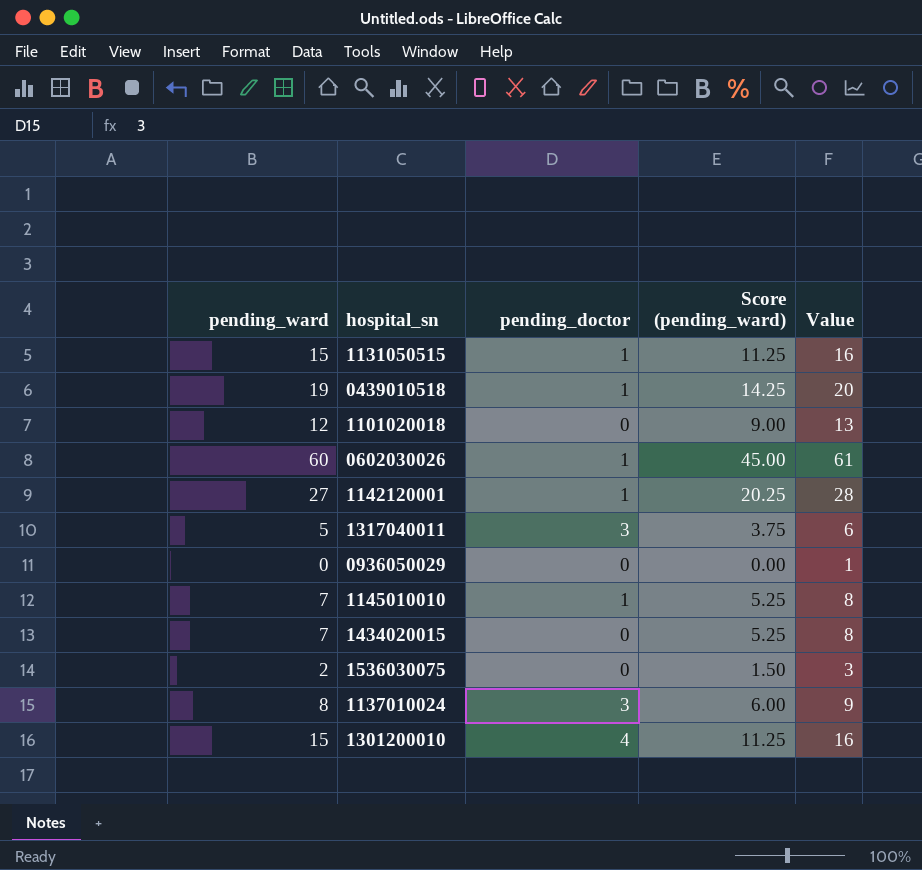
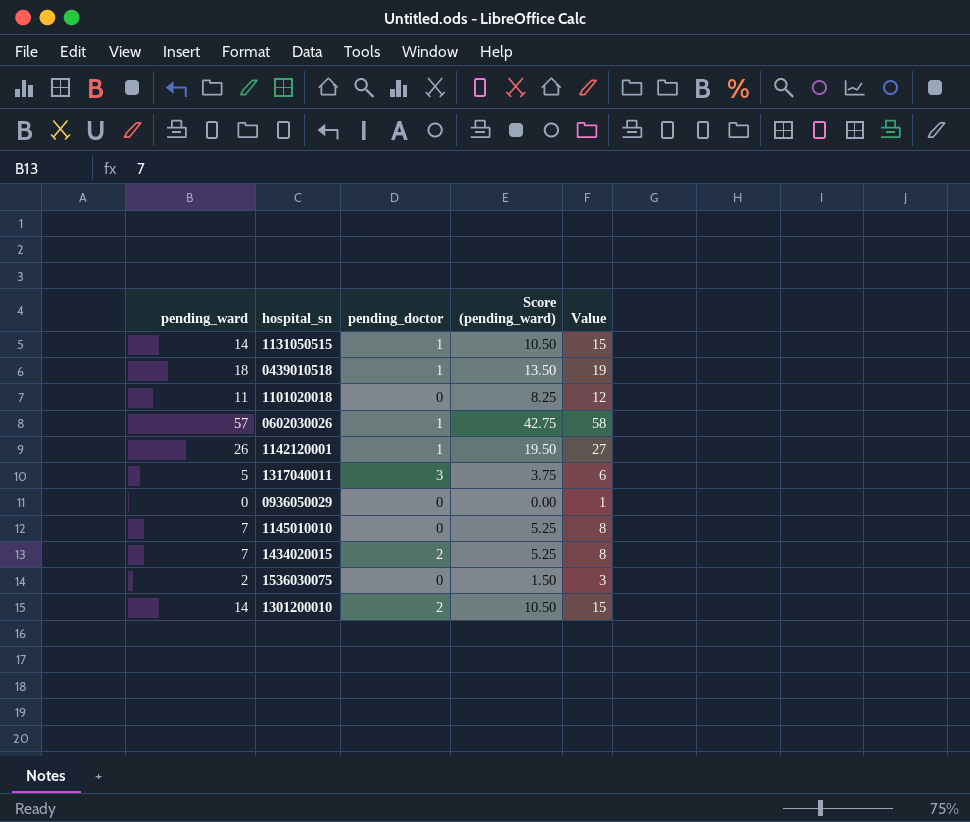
row 1137010024: 8 | 3 | 6.00 | 9 -> none
1131050515 | pending_ward: 15 -> 14
1131050515 | Score (pending_ward): 11.25 -> 10.50
1131050515 | Value: 16 -> 15
0439010518 | pending_ward: 19 -> 18
0439010518 | Score (pending_ward): 14.25 -> 13.50
0439010518 | Value: 20 -> 19
1101020018 | pending_ward: 12 -> 11
1101020018 | Score (pending_ward): 9.00 -> 8.25
1101020018 | Value: 13 -> 12
0602030026 | pending_ward: 60 -> 57
0602030026 | Score (pending_ward): 45.00 -> 42.75
0602030026 | Value: 61 -> 58
1142120001 | pending_ward: 27 -> 26
1142120001 | Score (pending_ward): 20.25 -> 19.50
1142120001 | Value: 28 -> 27
1145010010 | pending_doctor: 1 -> 0
1434020015 | pending_doctor: 0 -> 2
1301200010 | pending_ward: 15 -> 14
1301200010 | pending_doctor: 4 -> 2
1301200010 | Score (pending_ward): 11.25 -> 10.50
1301200010 | Value: 16 -> 15

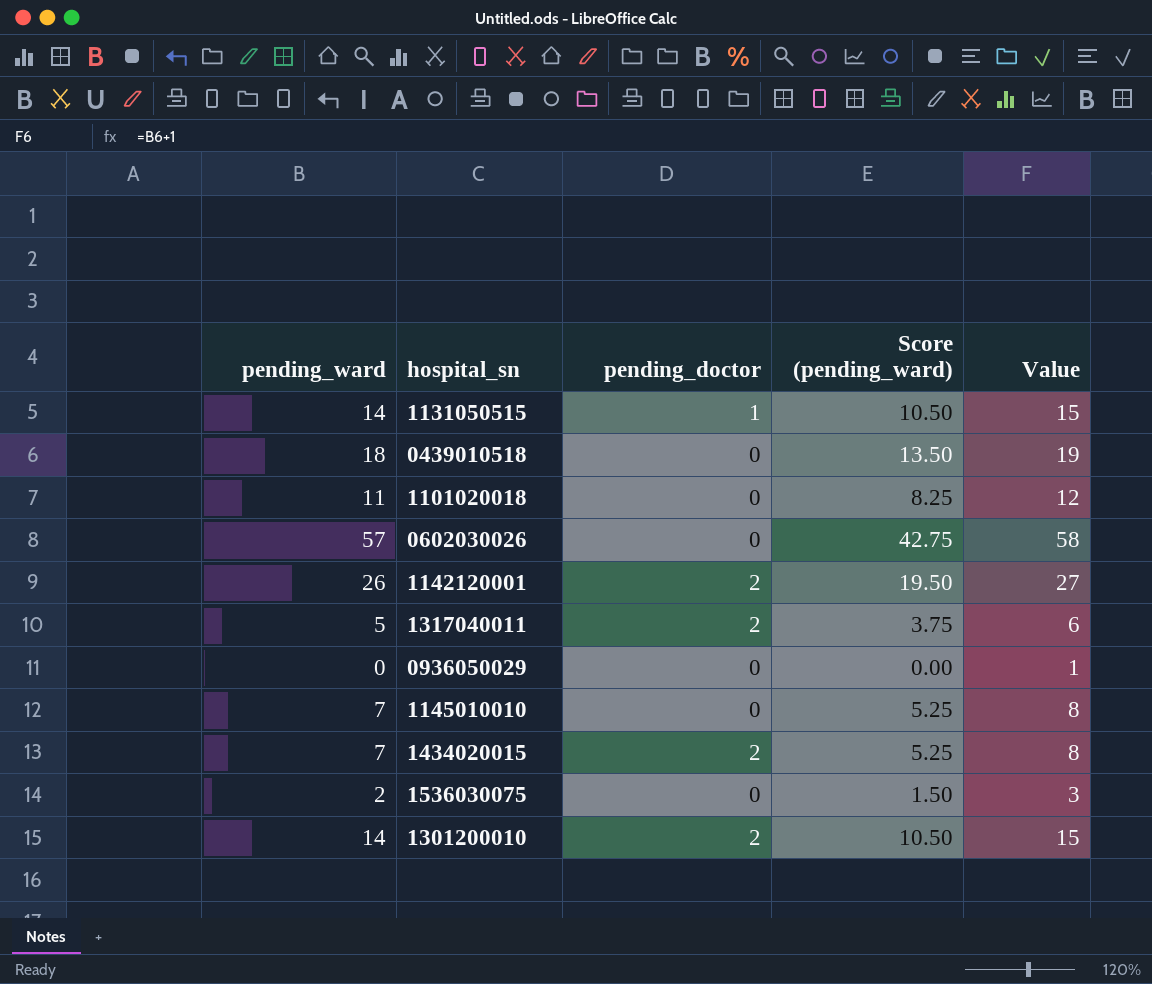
0439010518 | pending_doctor: 1 -> 0
0602030026 | pending_doctor: 1 -> 0
1142120001 | pending_doctor: 1 -> 2
1317040011 | pending_doctor: 3 -> 2

